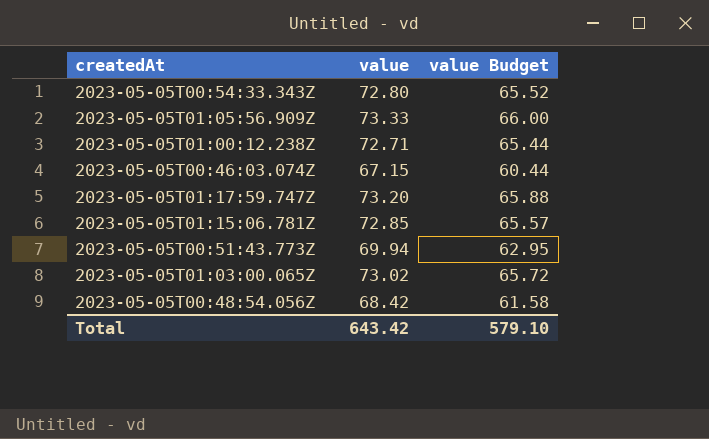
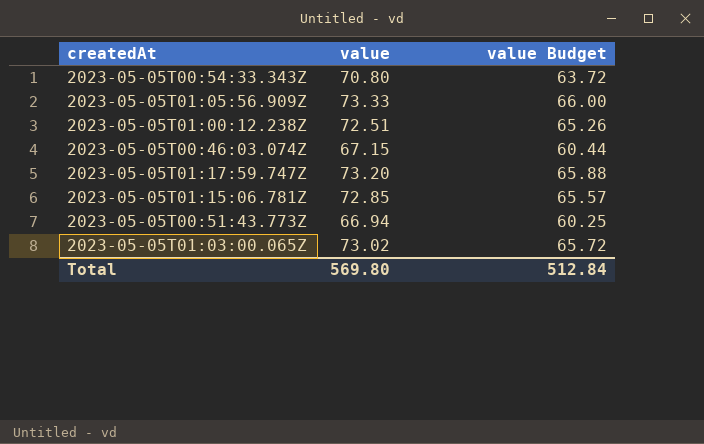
row 2023-05-05T00:48:54.056Z: 68.42 | 61.58 -> none
2023-05-05T00:54:33.343Z | value: 72.80 -> 70.80
2023-05-05T00:54:33.343Z | value Budget: 65.52 -> 63.72
2023-05-05T01:00:12.238Z | value: 72.71 -> 72.51
2023-05-05T01:00:12.238Z | value Budget: 65.44 -> 65.26
2023-05-05T00:51:43.773Z | value: 69.94 -> 66.94
2023-05-05T00:51:43.773Z | value Budget: 62.95 -> 60.25
Total | value: 643.42 -> 569.80
Total | value Budget: 579.10 -> 512.84

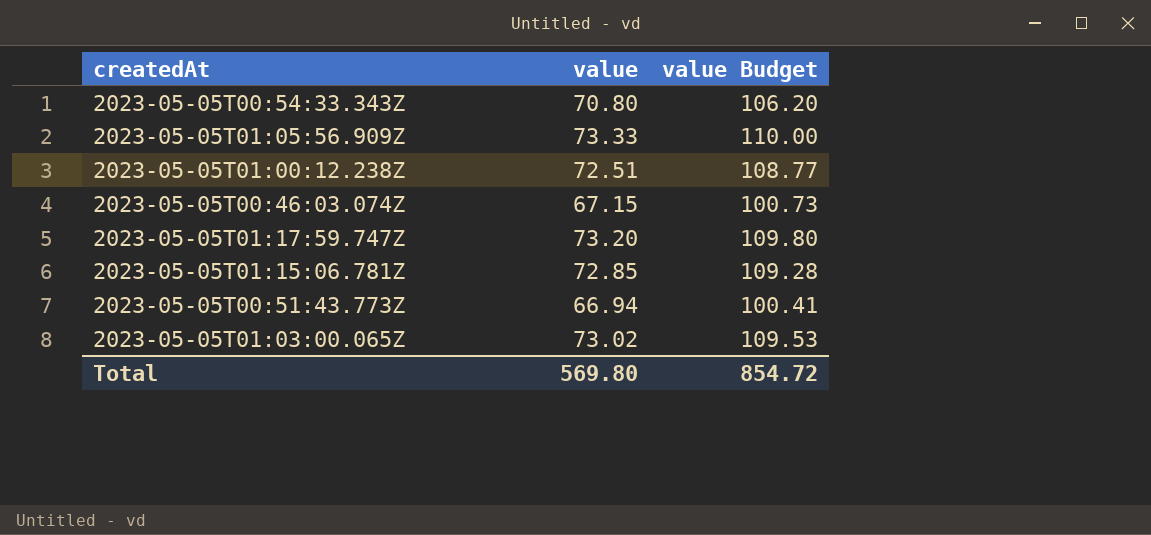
column value Budget | formula: [value] * 0.9 -> [value] * 1.5
Total | value Budget: 512.84 -> 854.72

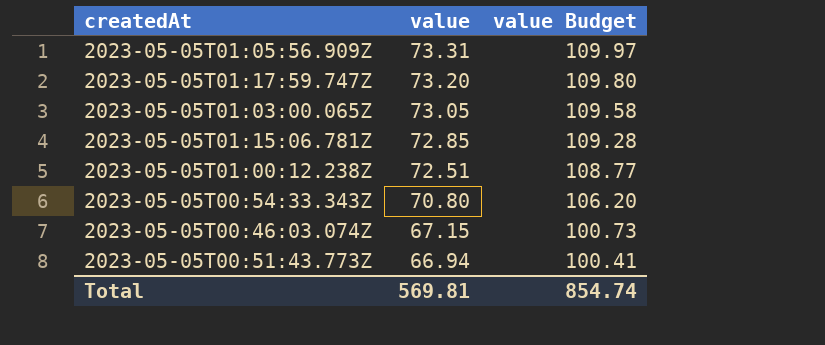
row order: none -> value descending
2023-05-05T01:05:56.909Z | value: 73.33 -> 73.31
2023-05-05T01:05:56.909Z | value Budget: 110.00 -> 109.97
2023-05-05T01:03:00.065Z | value: 73.02 -> 73.05
2023-05-05T01:03:00.065Z | value Budget: 109.53 -> 109.58
Total | value: 569.80 -> 569.81
Total | value Budget: 854.72 -> 854.74

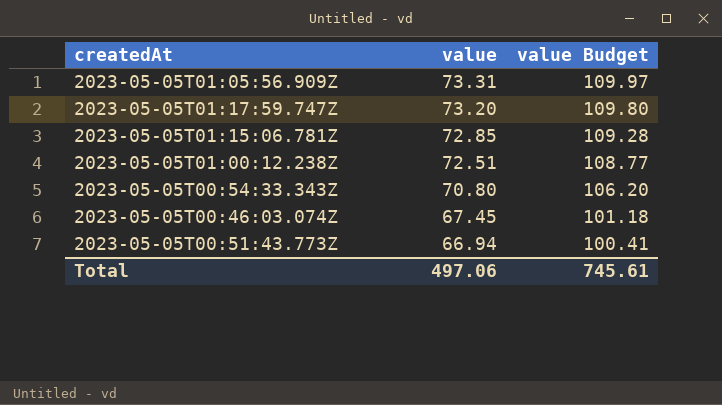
row 2023-05-05T01:03:00.065Z: 73.05 | 109.58 -> none
2023-05-05T00:46:03.074Z | value: 67.15 -> 67.45
2023-05-05T00:46:03.074Z | value Budget: 100.73 -> 101.18
Total | value: 569.81 -> 497.06
Total | value Budget: 854.74 -> 745.61

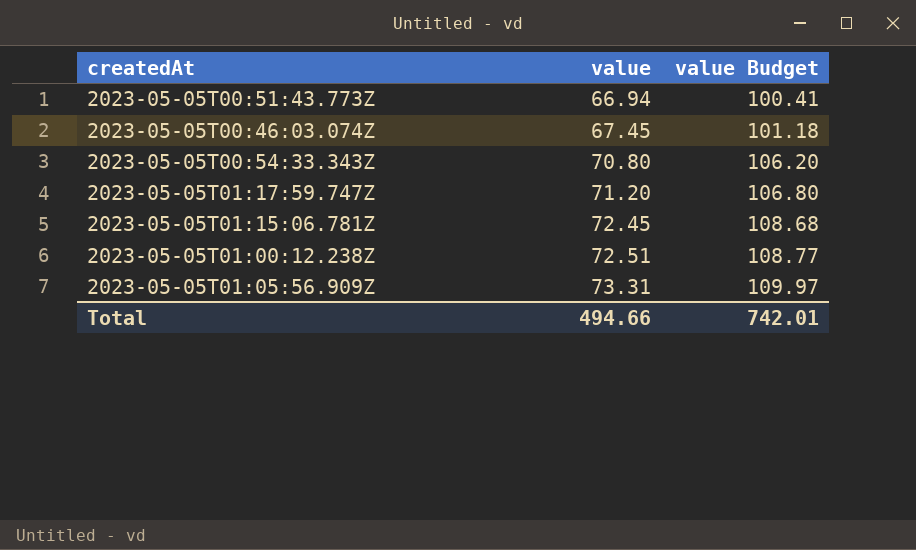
row order: value descending -> value ascending
2023-05-05T01:17:59.747Z | value: 73.20 -> 71.20
2023-05-05T01:17:59.747Z | value Budget: 109.80 -> 106.80
2023-05-05T01:15:06.781Z | value: 72.85 -> 72.45
2023-05-05T01:15:06.781Z | value Budget: 109.28 -> 108.68
Total | value: 497.06 -> 494.66
Total | value Budget: 745.61 -> 742.01

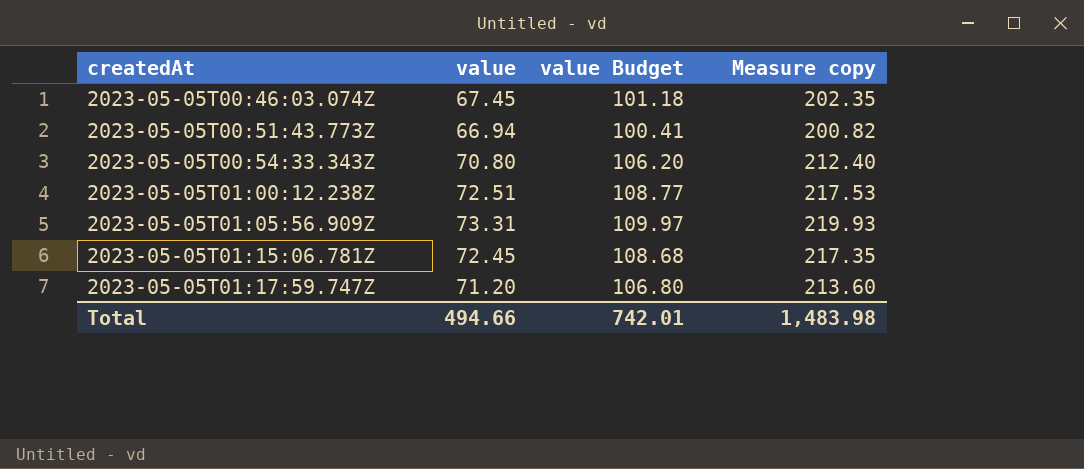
row order: value ascending -> createdAt ascending
column Measure copy | formula: none -> [value] * 3

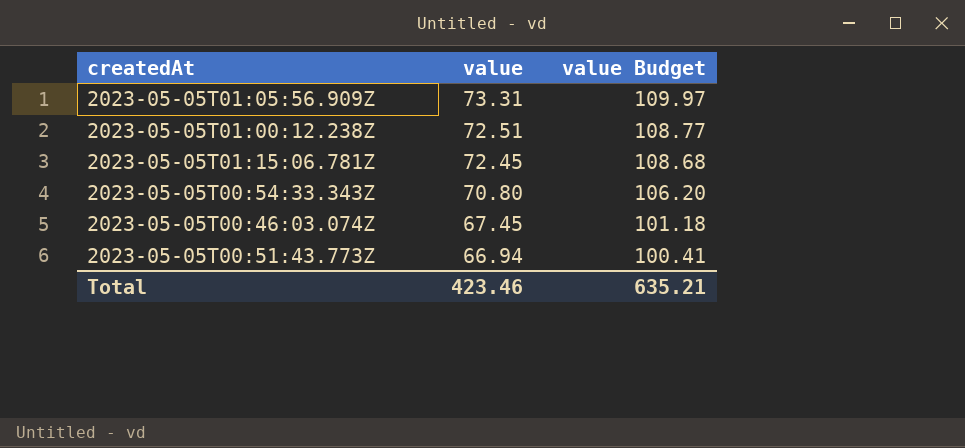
row order: createdAt ascending -> value descending
column Measure copy | formula: [value] * 3 -> none
row 2023-05-05T01:17:59.747Z: 71.20 | 106.80 | 213.60 -> none
Total | value: 494.66 -> 423.46
Total | value Budget: 742.01 -> 635.21

